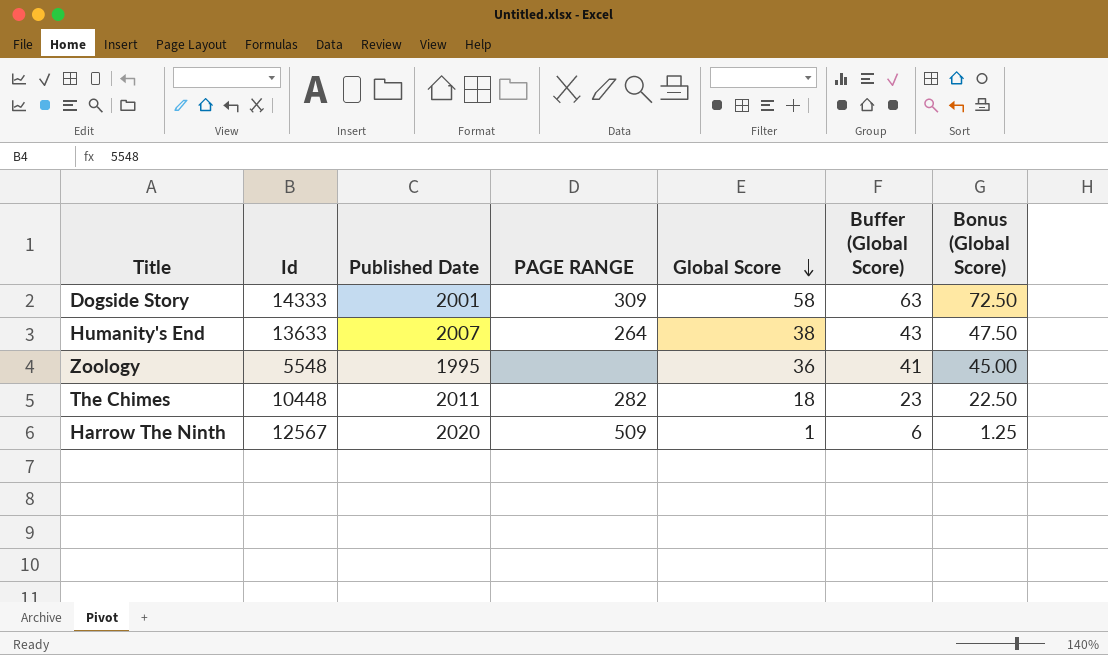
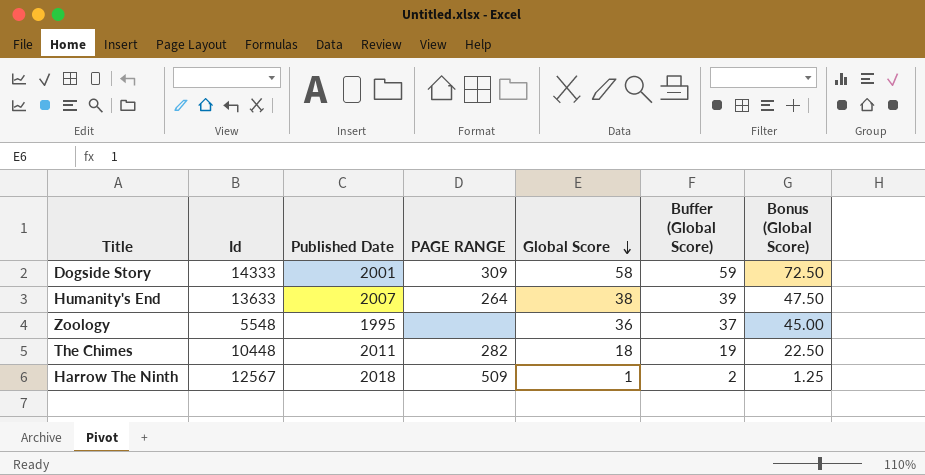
column Buffer (Global Score) | formula: [Global Score] + 5 -> [Global Score] + 1
Harrow The Ninth | Published Date: 2020 -> 2018

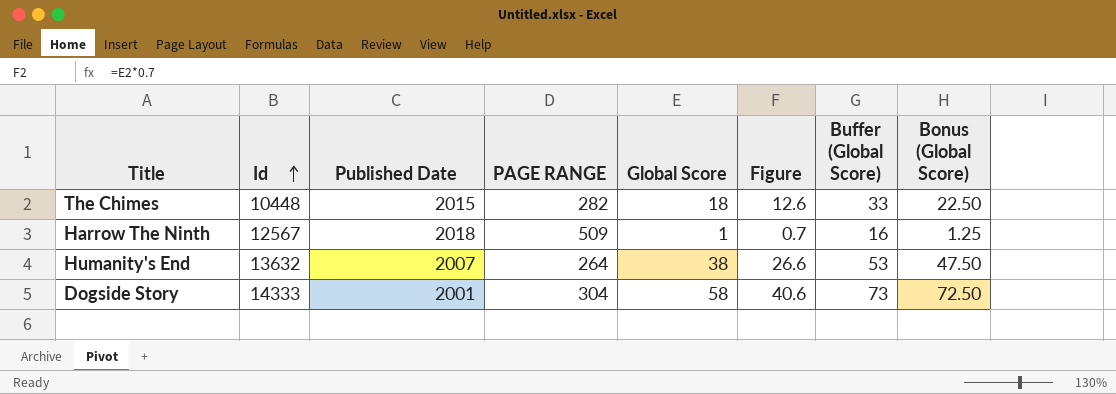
row order: Global Score descending -> Id ascending
column Figure | formula: none -> [Global Score] * 0.7
column Buffer (Global Score) | formula: [Global Score] + 1 -> [Global Score] + 15
row Zoology: 5548 | 1995 | none | 36 | 37 | 45.00 -> none
The Chimes | Published Date: 2011 -> 2015
Humanity's End | Id: 13633 -> 13632
Dogside Story | PAGE RANGE: 309 -> 304

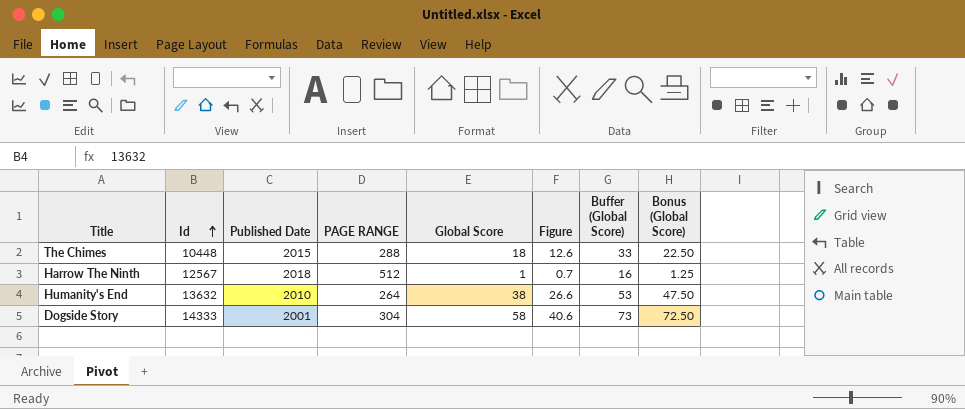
The Chimes | PAGE RANGE: 282 -> 288
Harrow The Ninth | PAGE RANGE: 509 -> 512
Humanity's End | Published Date: 2007 -> 2010

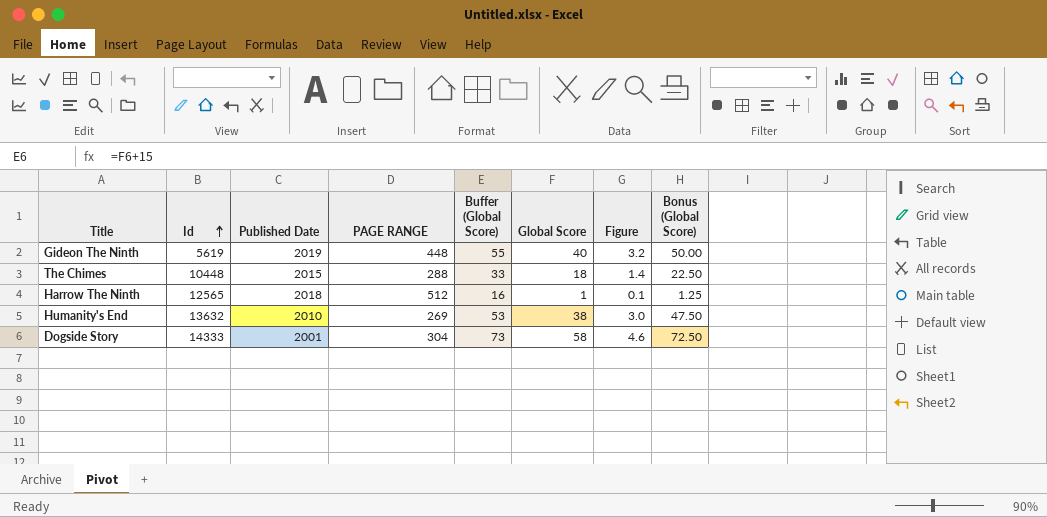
column Buffer (Global Score) | position: 7 -> 5
column Figure | formula: [Global Score] * 0.7 -> [Global Score] * 0.08
row Gideon The Ninth: none -> 5619 | 2019 | 448 | 55 | 40 | 3.2 | 50.00
Harrow The Ninth | Id: 12567 -> 12565
Humanity's End | PAGE RANGE: 264 -> 269

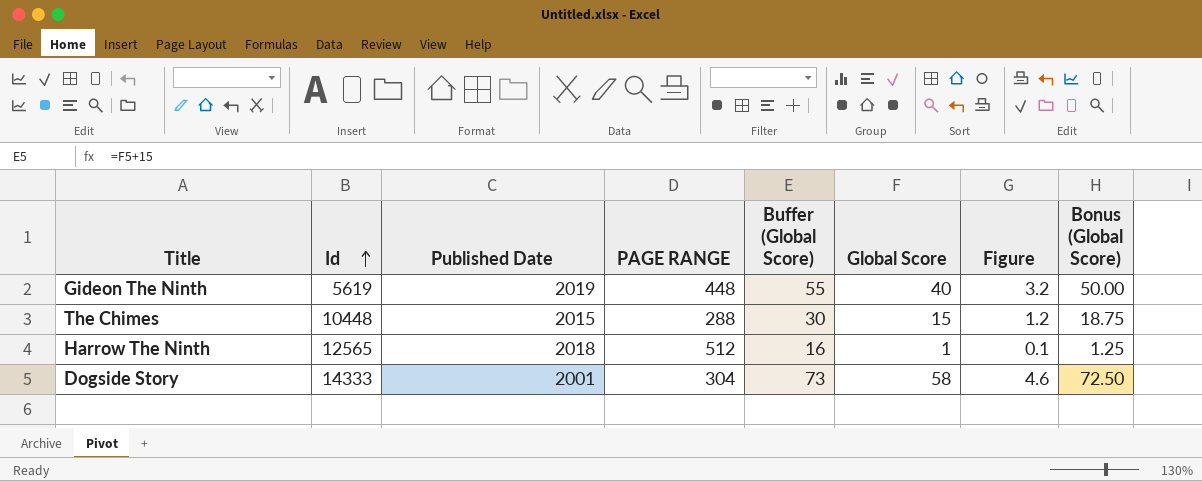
row Humanity's End: 13632 | 2010 | 269 | 53 | 38 | 3.0 | 47.50 -> none
The Chimes | Buffer (Global Score): 33 -> 30
The Chimes | Global Score: 18 -> 15
The Chimes | Figure: 1.4 -> 1.2
The Chimes | Bonus (Global Score): 22.50 -> 18.75

